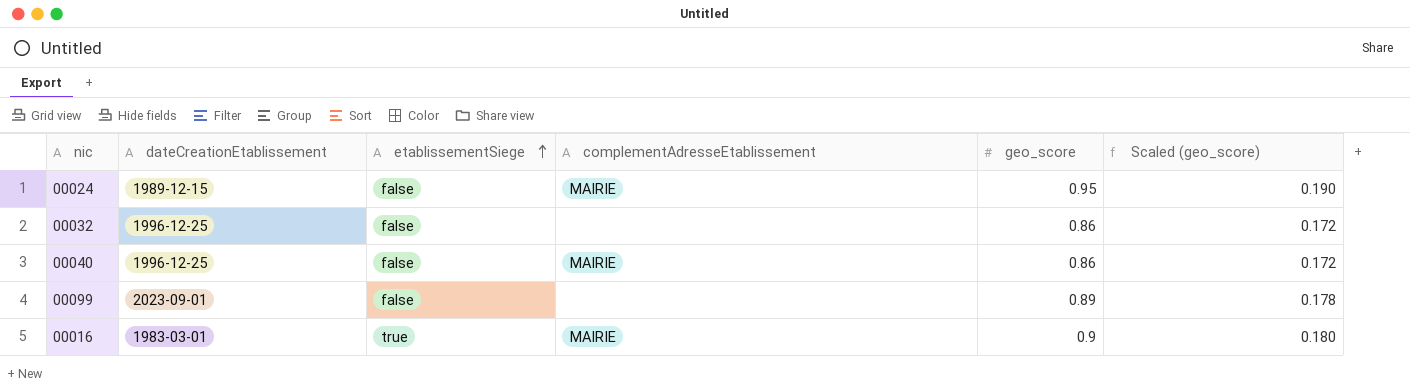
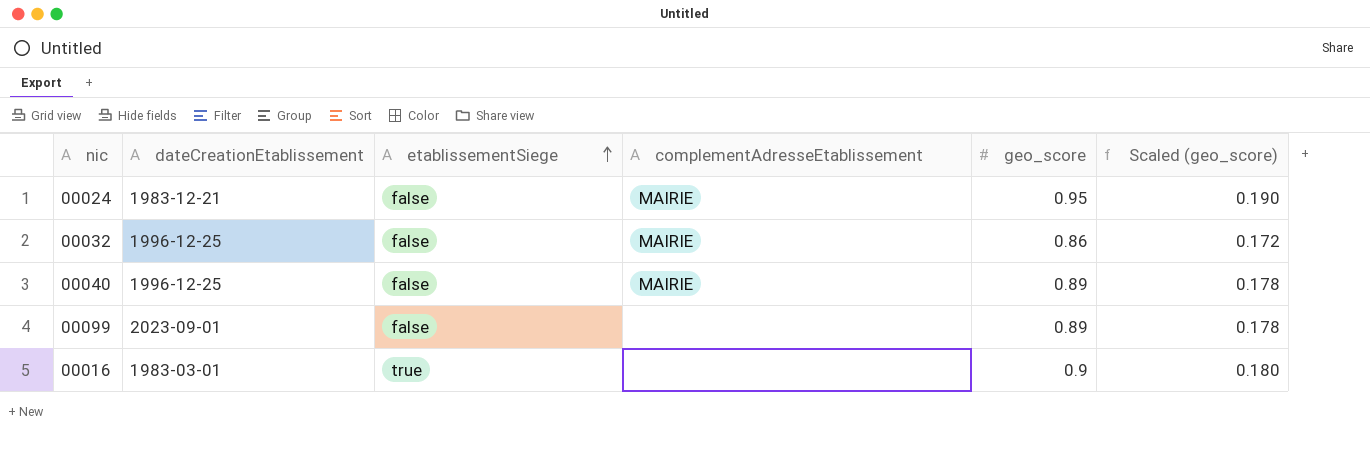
00024 | dateCreationEtablissement: 1989-12-15 -> 1983-12-21
00032 | complementAdresseEtablissement: none -> MAIRIE
00040 | geo_score: 0.86 -> 0.89
00040 | Scaled (geo_score): 0.172 -> 0.178
00016 | complementAdresseEtablissement: MAIRIE -> none

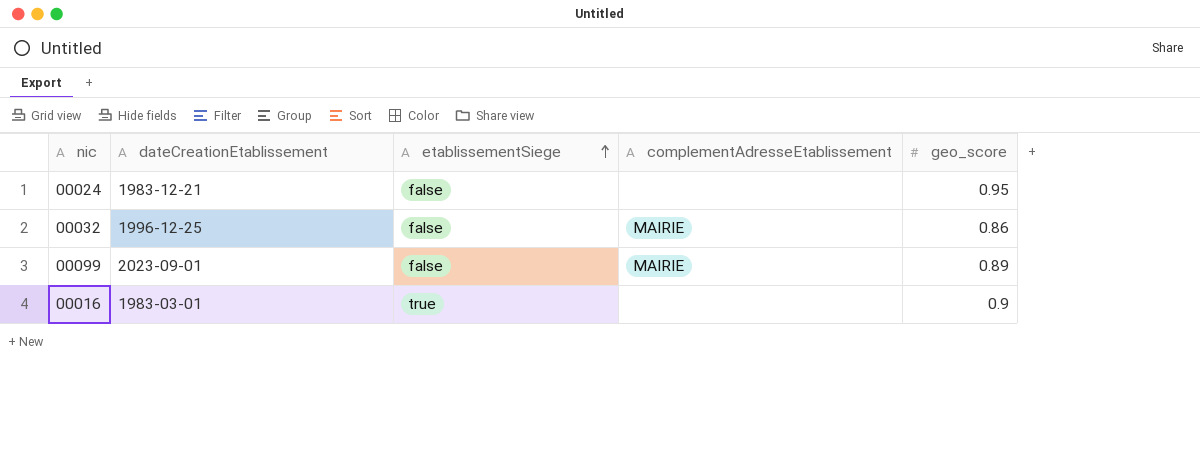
column Scaled (geo_score) | formula: [geo_score] * 0.2 -> none
row 00040: 1996-12-25 | false | MAIRIE | 0.89 | 0.178 -> none
00024 | complementAdresseEtablissement: MAIRIE -> none
00099 | complementAdresseEtablissement: none -> MAIRIE

